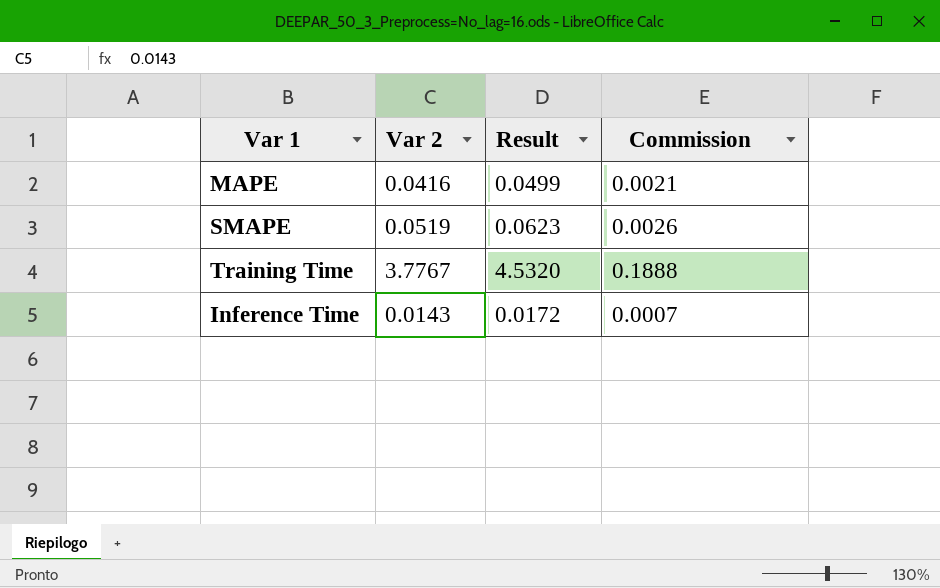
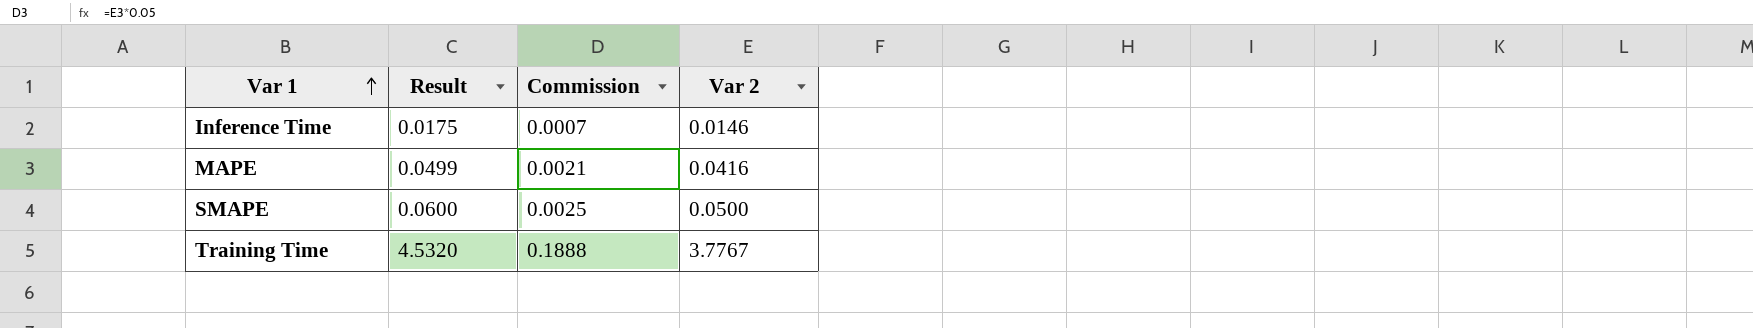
row order: none -> Var 1 ascending
column Var 2 | position: 2 -> 4
Inference Time | Result: 0.0172 -> 0.0175
Inference Time | Var 2: 0.0143 -> 0.0146
SMAPE | Result: 0.0623 -> 0.0600
SMAPE | Commission: 0.0026 -> 0.0025
SMAPE | Var 2: 0.0519 -> 0.0500

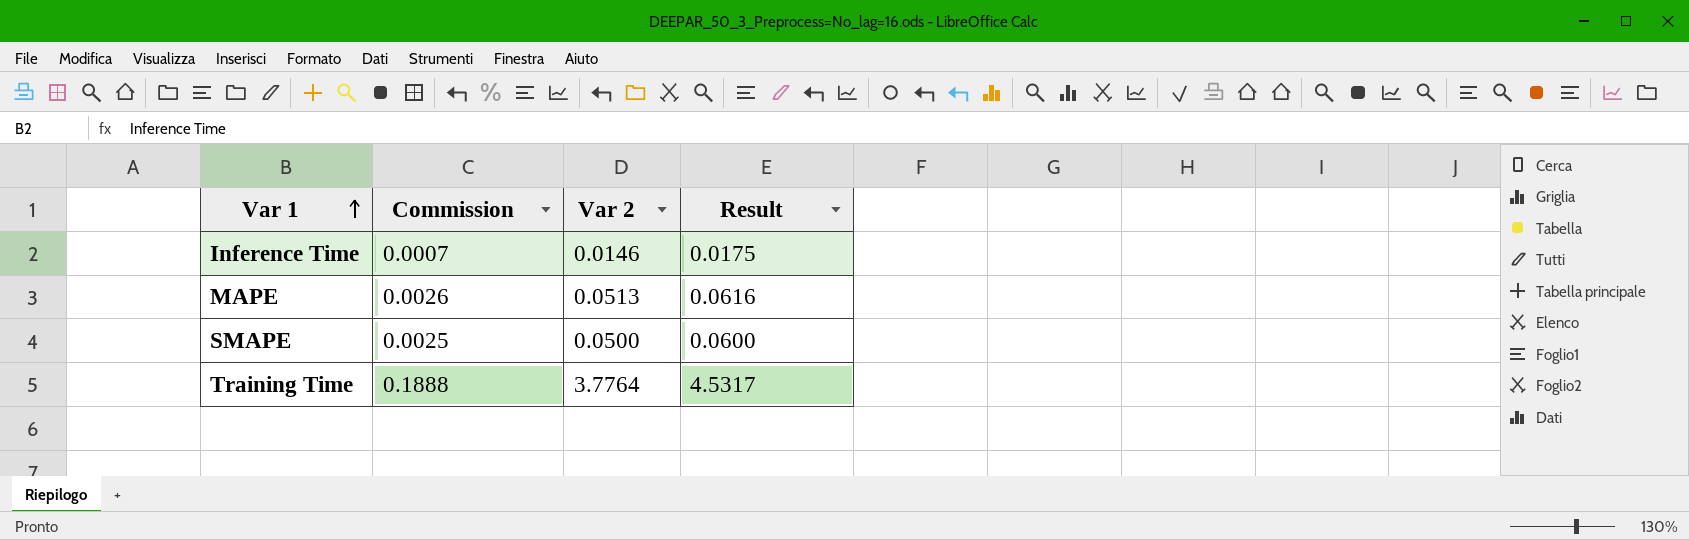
column Result | position: 2 -> 4
MAPE | Commission: 0.0021 -> 0.0026
MAPE | Var 2: 0.0416 -> 0.0513
MAPE | Result: 0.0499 -> 0.0616
Training Time | Var 2: 3.7767 -> 3.7764
Training Time | Result: 4.5320 -> 4.5317

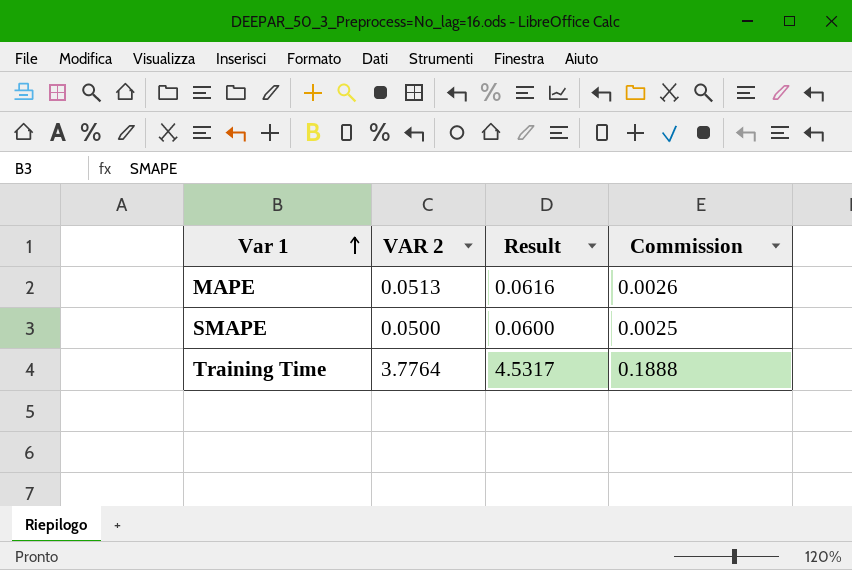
column name: Var 2 -> VAR 2
column Commission | position: 2 -> 4
row Inference Time: 0.0007 | 0.0146 | 0.0175 -> none

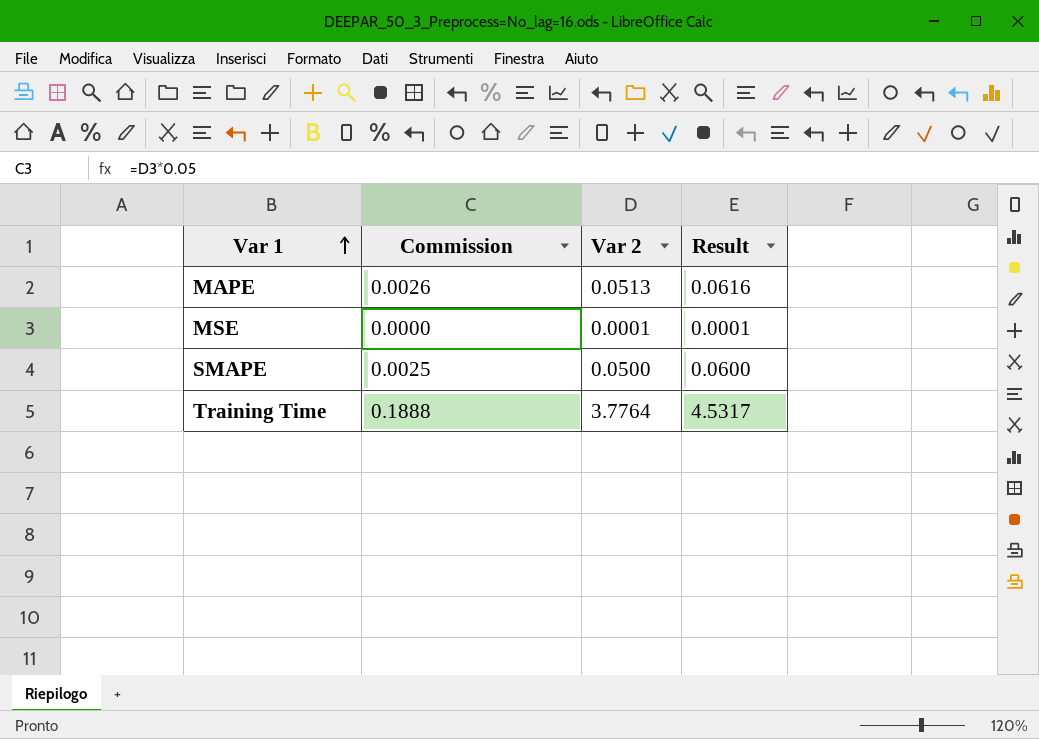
column Commission | position: 4 -> 2
column name: VAR 2 -> Var 2
row MSE: none -> 0.0000 | 0.0001 | 0.0001

